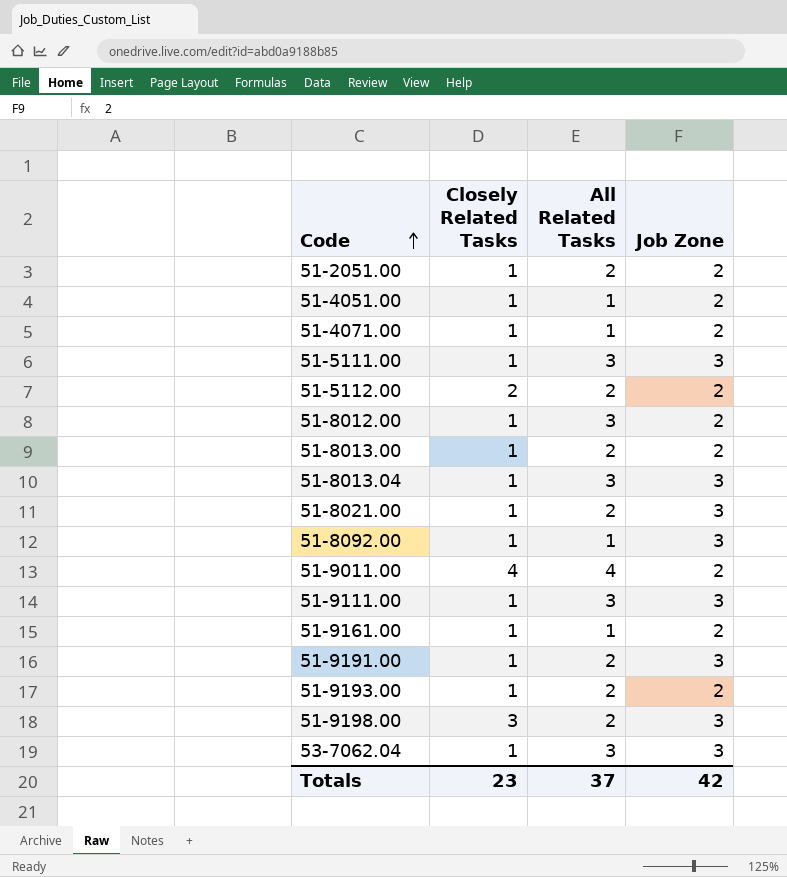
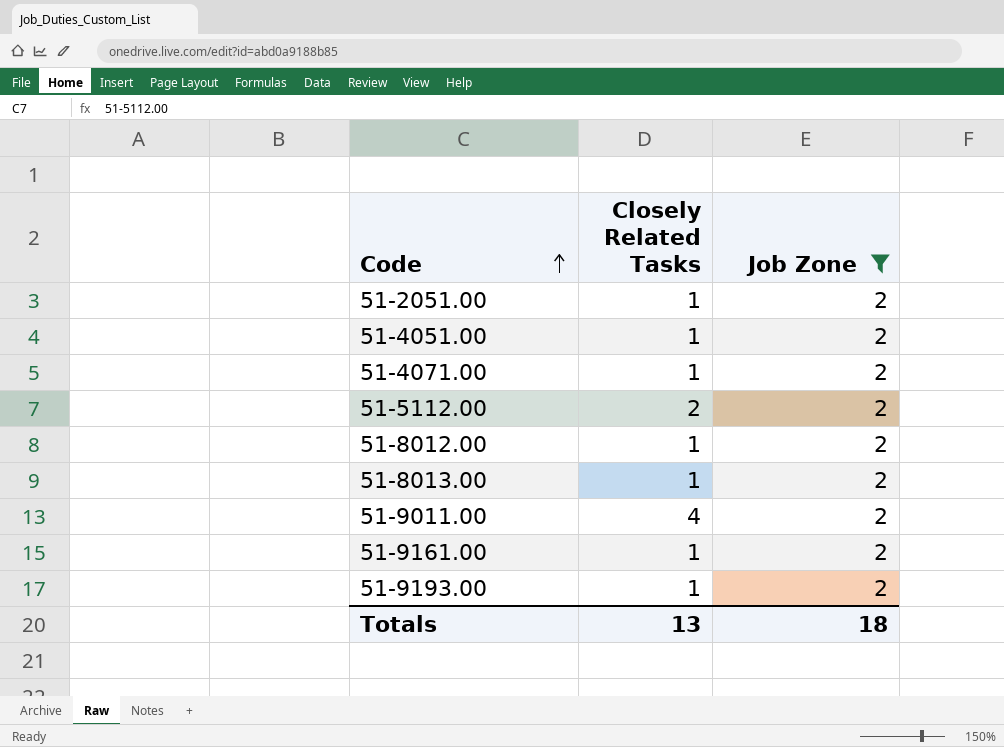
filter: none -> Job Zone = 2
column All Related Tasks | position: 3 -> none
Totals | Closely Related Tasks: 23 -> 13
Totals | Job Zone: 42 -> 18

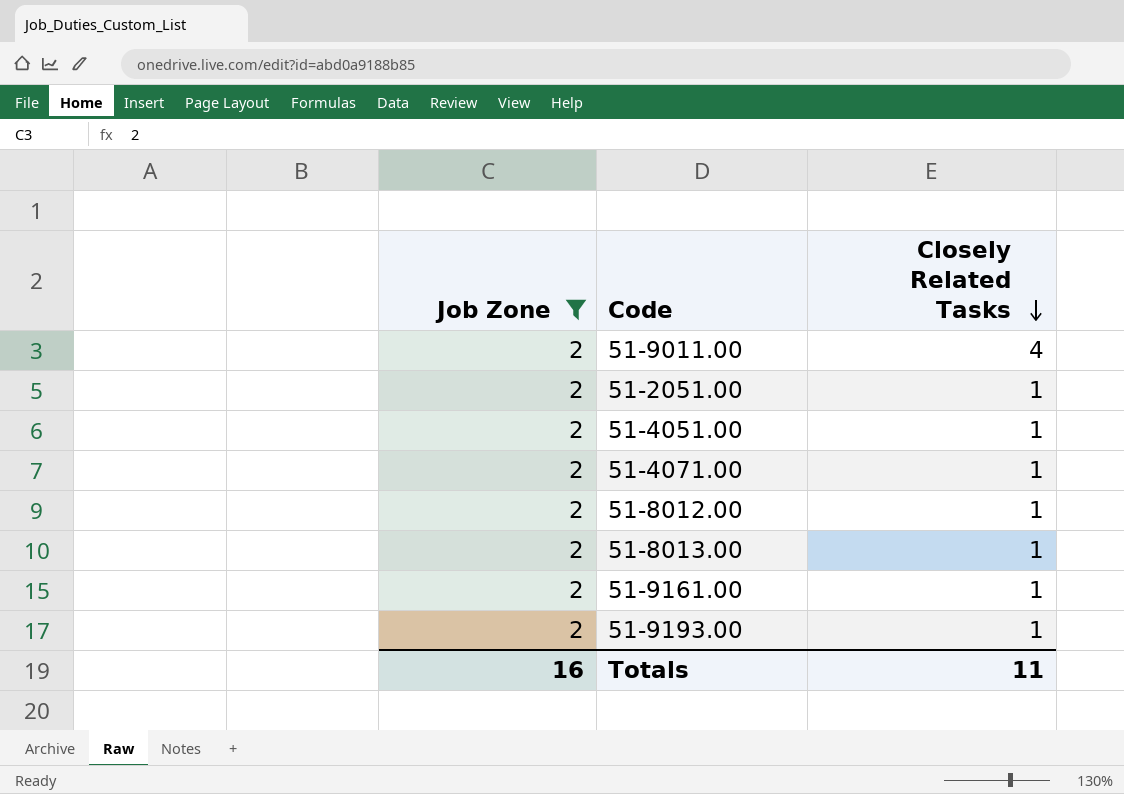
row order: Code ascending -> Closely Related Tasks descending
column Job Zone | position: 3 -> 1
row 51-5112.00: 2 | 2 -> none
Totals | Job Zone: 18 -> 16
Totals | Closely Related Tasks: 13 -> 11

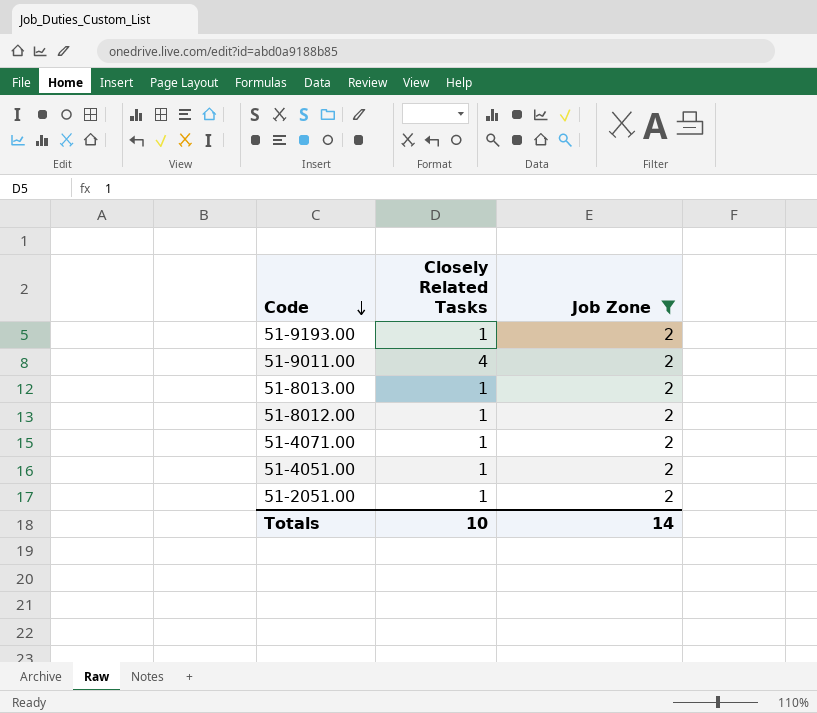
row order: Closely Related Tasks descending -> Code descending
column Job Zone | position: 1 -> 3
row 51-9161.00: 2 | 1 -> none
Totals | Closely Related Tasks: 11 -> 10
Totals | Job Zone: 16 -> 14

